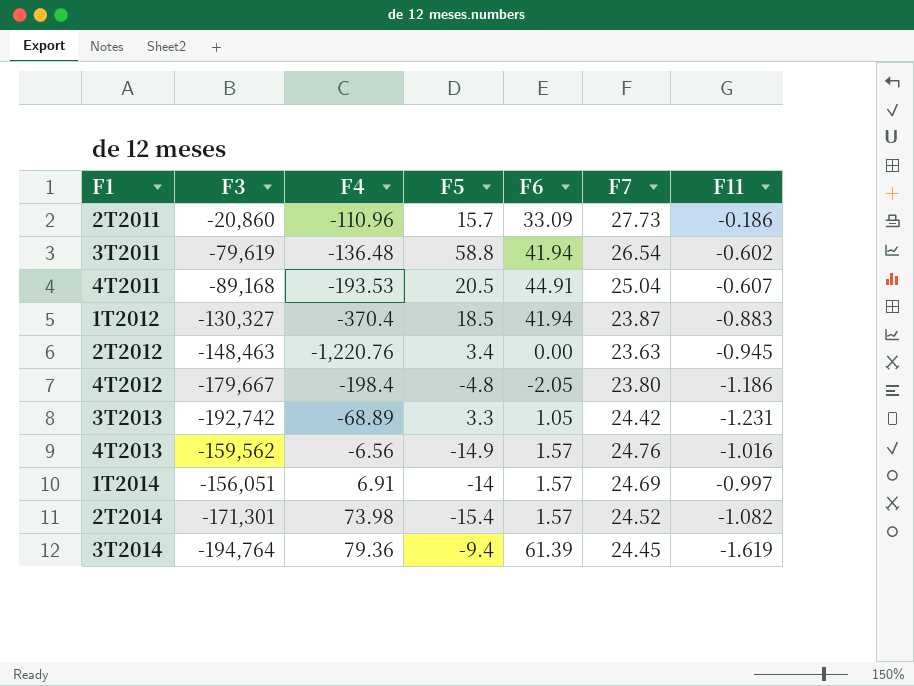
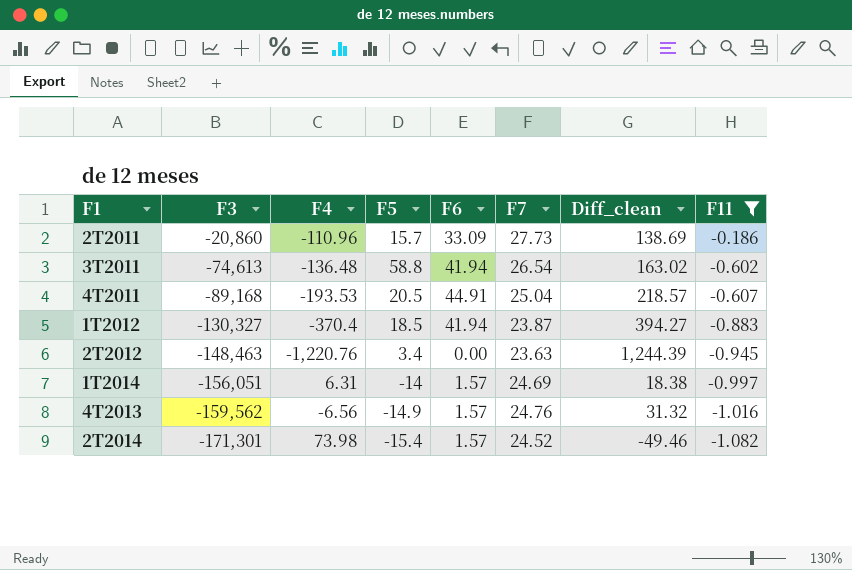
filter: none -> F11 >= -1.082
row order: none -> F3 descending
column Diff_clean | formula: none -> [F7] - [F4]
3T2011 | F3: -79,619 -> -74,613
1T2014 | F4: 6.91 -> 6.31

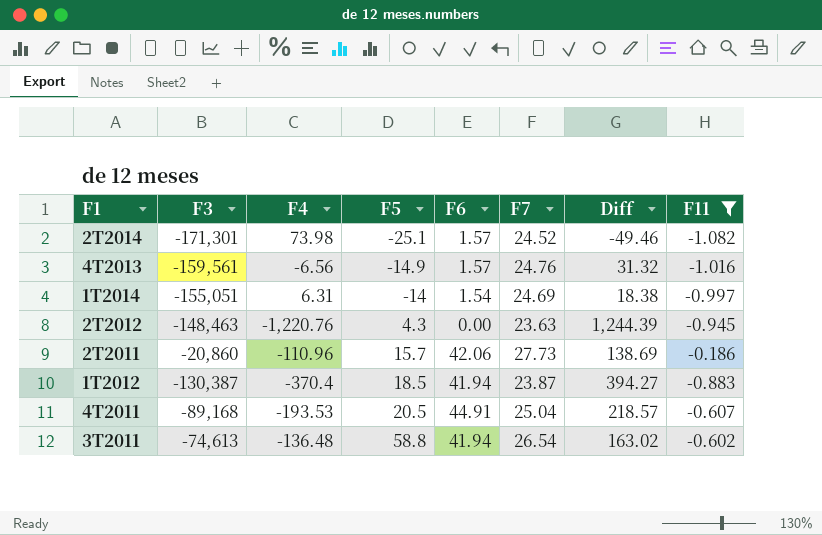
row order: F3 descending -> F5 ascending
column name: Diff_clean -> Diff
2T2014 | F5: -15.4 -> -25.1
4T2013 | F3: -159,562 -> -159,561
1T2014 | F3: -156,051 -> -155,051
1T2014 | F6: 1.57 -> 1.54
2T2012 | F5: 3.4 -> 4.3
2T2011 | F6: 33.09 -> 42.06
1T2012 | F3: -130,327 -> -130,387

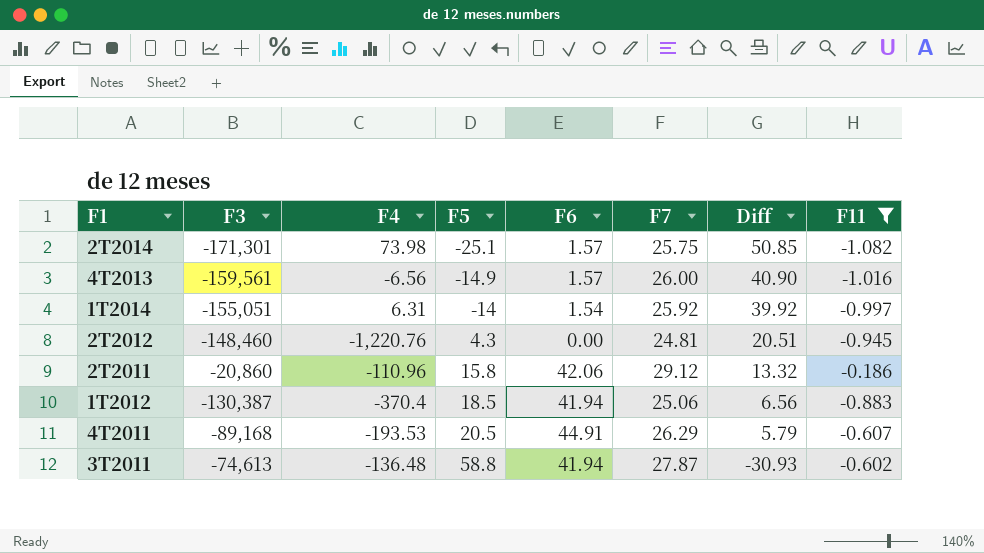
column Diff | formula: [F7] - [F4] -> [F7] - [F5]
2T2014 | F7: 24.52 -> 25.75
4T2013 | F7: 24.76 -> 26.00
1T2014 | F7: 24.69 -> 25.92
2T2012 | F3: -148,463 -> -148,460
2T2012 | F7: 23.63 -> 24.81
2T2011 | F5: 15.7 -> 15.8
2T2011 | F7: 27.73 -> 29.12
1T2012 | F7: 23.87 -> 25.06
4T2011 | F7: 25.04 -> 26.29
3T2011 | F7: 26.54 -> 27.87

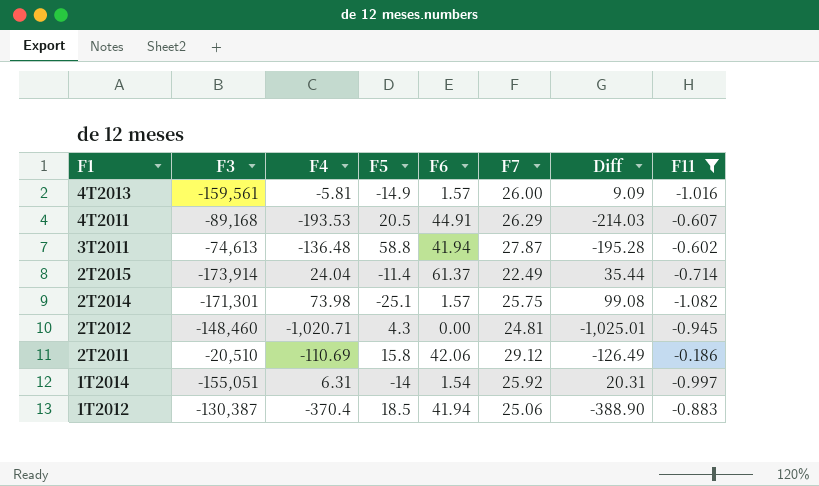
row order: F5 ascending -> F1 descending
column Diff | formula: [F7] - [F5] -> [F4] - [F5]
4T2013 | F4: -6.56 -> -5.81
row 2T2015: none -> -173,914 | 24.04 | -11.4 | 61.37 | 22.49 | 35.44 | -0.714
2T2012 | F4: -1,220.76 -> -1,020.71
2T2011 | F3: -20,860 -> -20,510
2T2011 | F4: -110.96 -> -110.69

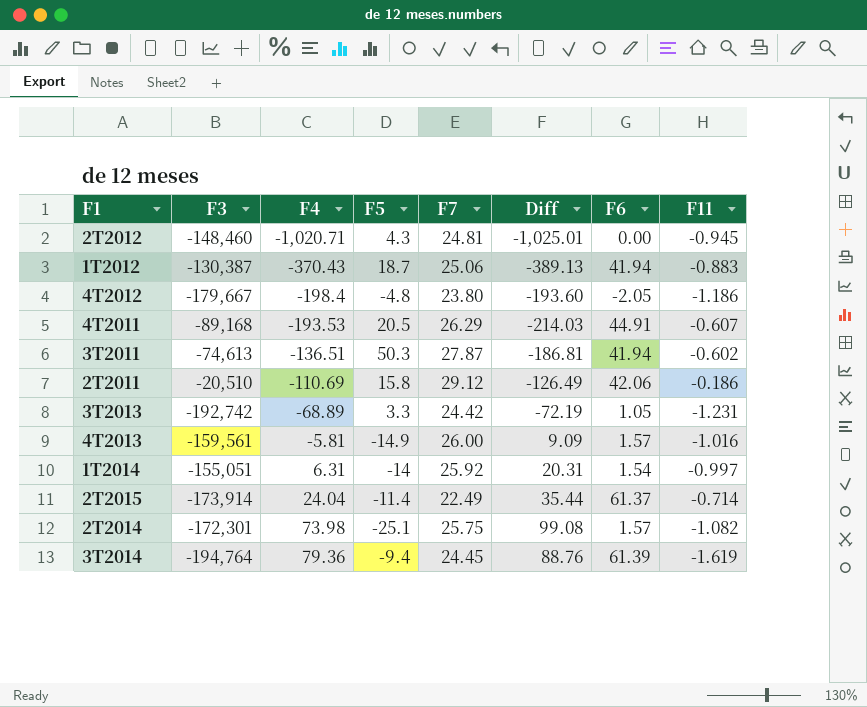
filter: F11 >= -1.082 -> none
row order: F1 descending -> F4 ascending
column F6 | position: 5 -> 7
1T2012 | F4: -370.4 -> -370.43
1T2012 | F5: 18.5 -> 18.7
1T2012 | Diff: -388.90 -> -389.13
3T2011 | F4: -136.48 -> -136.51
3T2011 | F5: 58.8 -> 50.3
3T2011 | Diff: -195.28 -> -186.81
2T2014 | F3: -171,301 -> -172,301

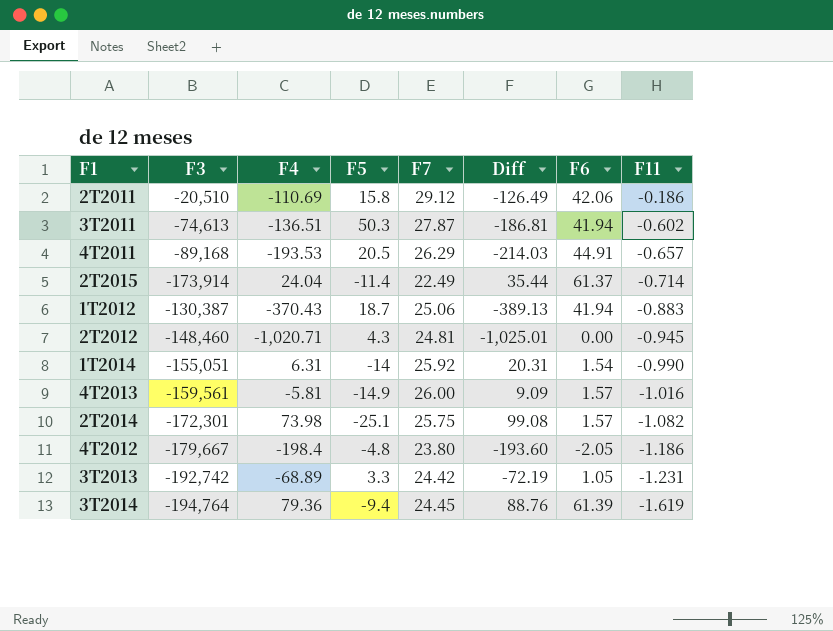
row order: F4 ascending -> F11 descending
4T2011 | F11: -0.607 -> -0.657
1T2014 | F11: -0.997 -> -0.990

